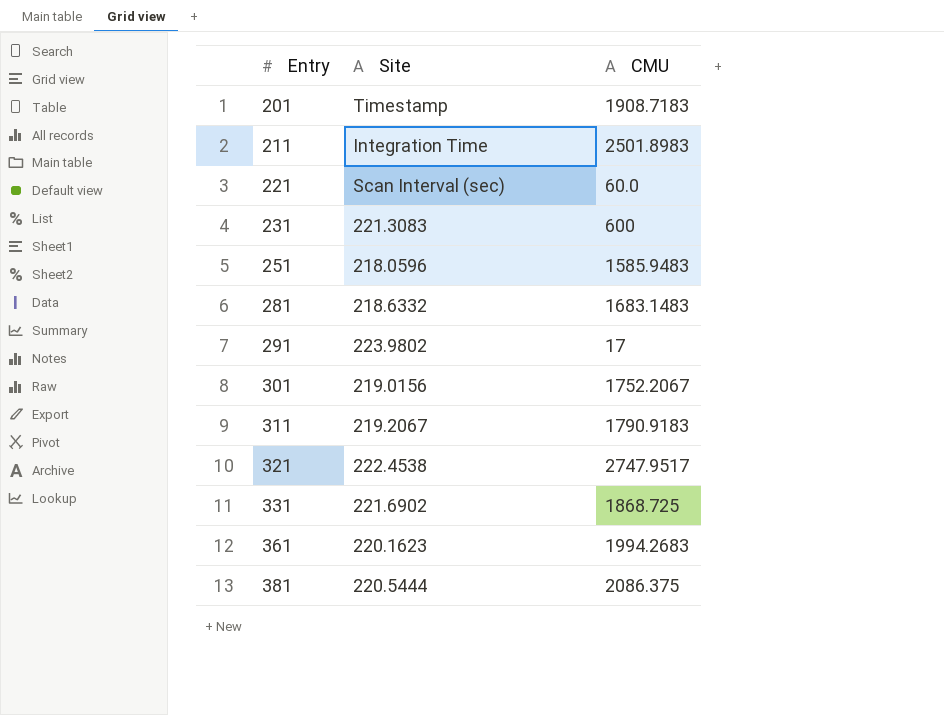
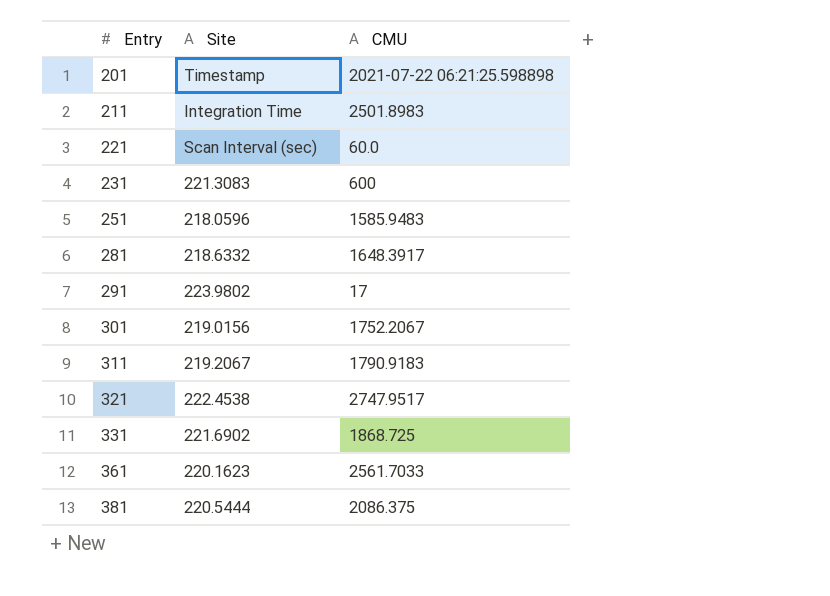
201 | CMU: 1908.7183 -> 2021-07-22 06:21:25.598898
281 | CMU: 1683.1483 -> 1648.3917
361 | CMU: 1994.2683 -> 2561.7033

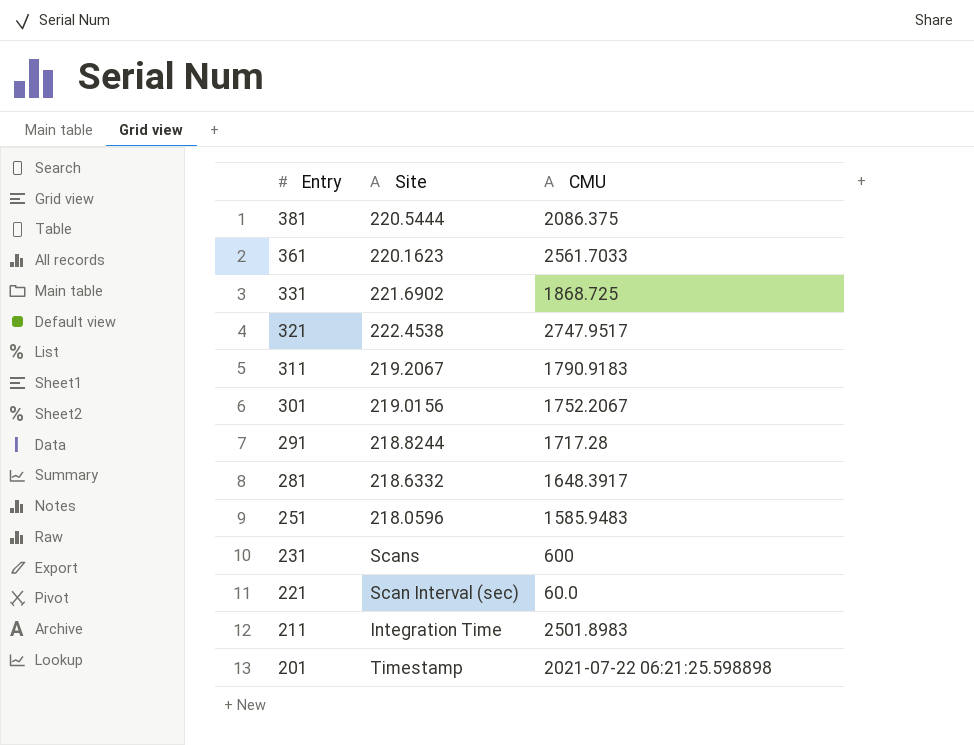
row order: Entry ascending -> Entry descending
291 | Site: 223.9802 -> 218.8244
291 | CMU: 17 -> 1717.28
231 | Site: 221.3083 -> Scans

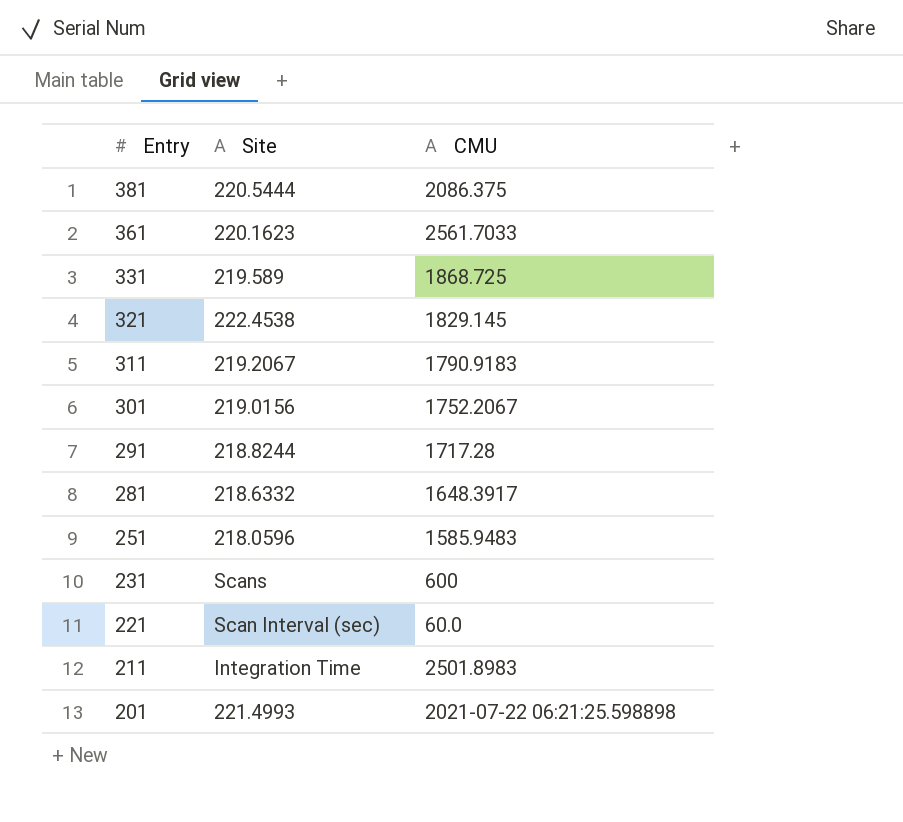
331 | Site: 221.6902 -> 219.589
321 | CMU: 2747.9517 -> 1829.145
201 | Site: Timestamp -> 221.4993

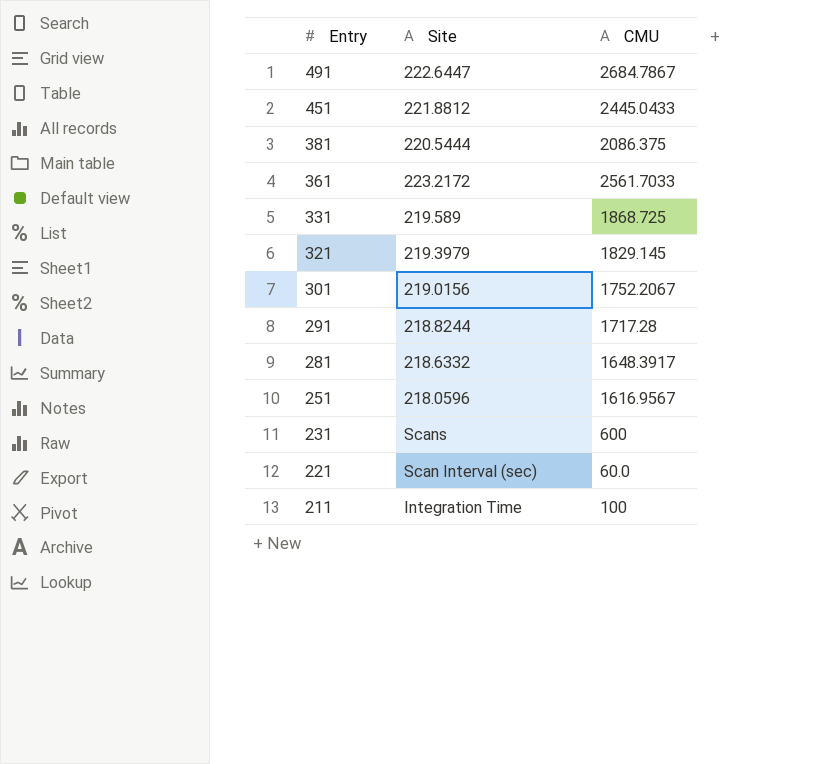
row 311: 219.2067 | 1790.9183 -> none
row 201: 221.4993 | 2021-07-22 06:21:25.598898 -> none
row 491: none -> 222.6447 | 2684.7867
row 451: none -> 221.8812 | 2445.0433
361 | Site: 220.1623 -> 223.2172
321 | Site: 222.4538 -> 219.3979
251 | CMU: 1585.9483 -> 1616.9567
211 | CMU: 2501.8983 -> 100

